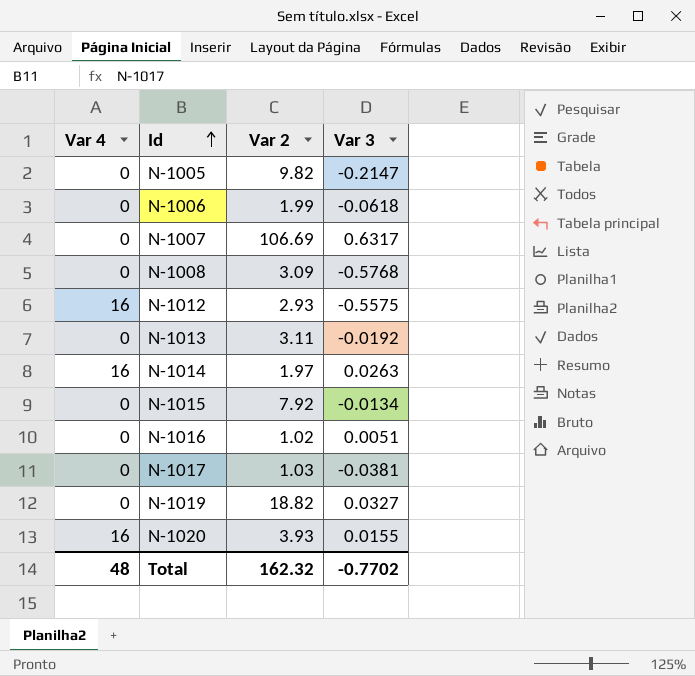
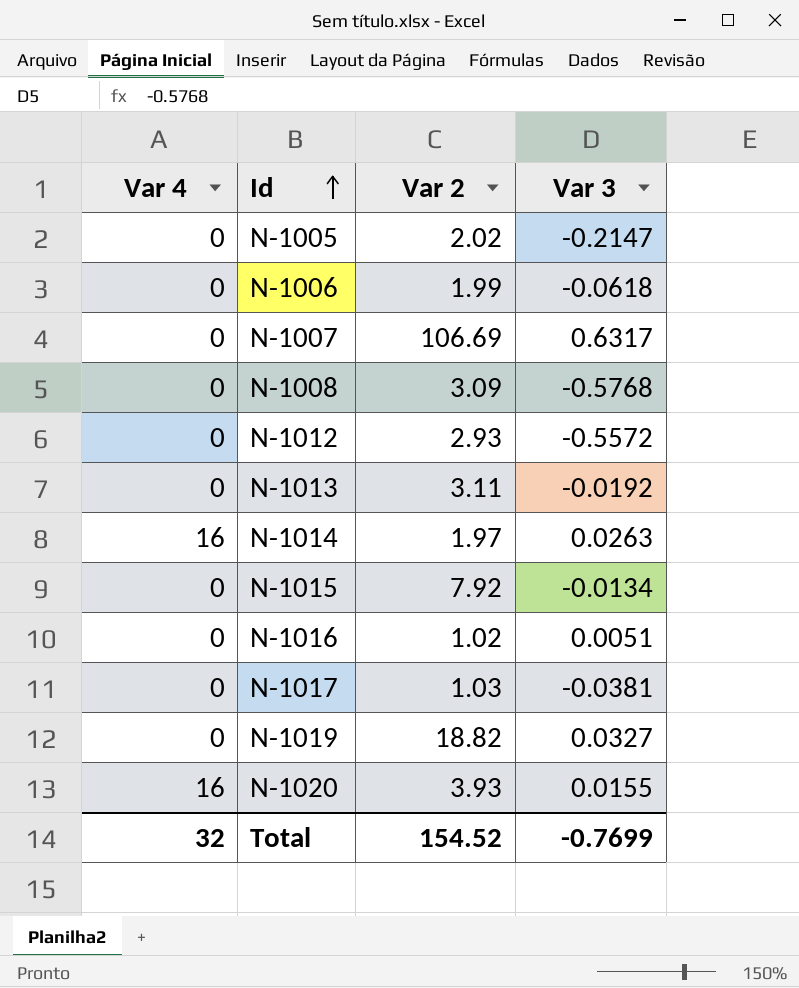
N-1005 | Var 2: 9.82 -> 2.02
N-1012 | Var 4: 16 -> 0
N-1012 | Var 3: -0.5575 -> -0.5572
Total | Var 4: 48 -> 32
Total | Var 2: 162.32 -> 154.52
Total | Var 3: -0.7702 -> -0.7699

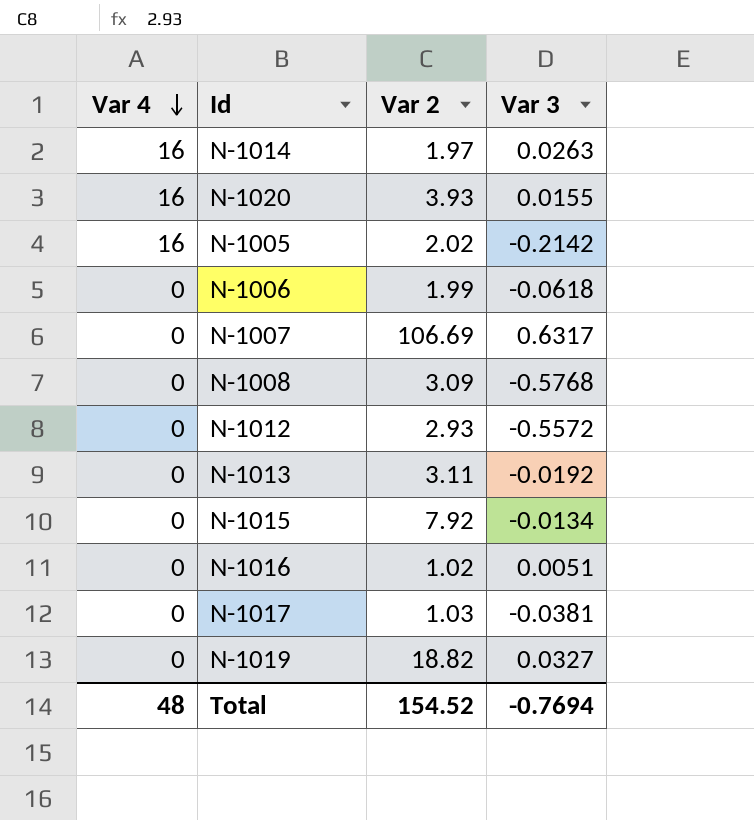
row order: Id ascending -> Var 4 descending
N-1005 | Var 4: 0 -> 16
N-1005 | Var 3: -0.2147 -> -0.2142
Total | Var 4: 32 -> 48
Total | Var 3: -0.7699 -> -0.7694

